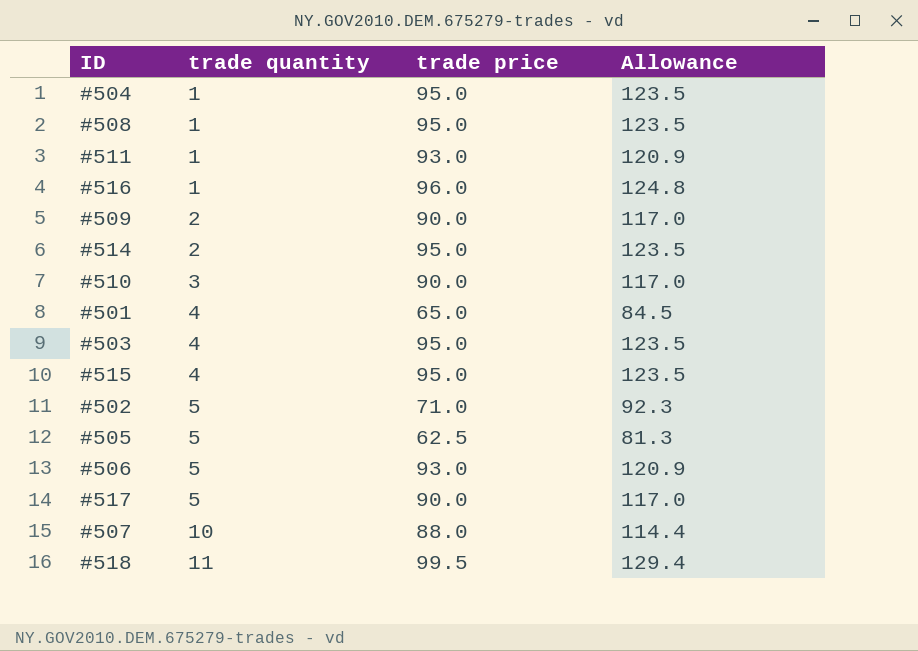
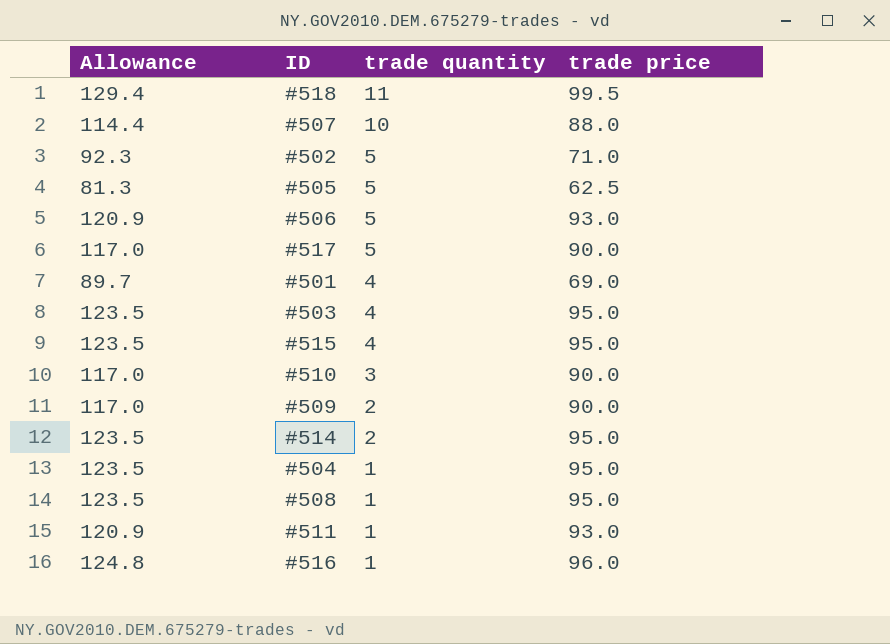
row order: trade quantity ascending -> trade quantity descending
column Allowance | position: 4 -> 1
#501 | Allowance: 84.5 -> 89.7
#501 | trade price: 65.0 -> 69.0

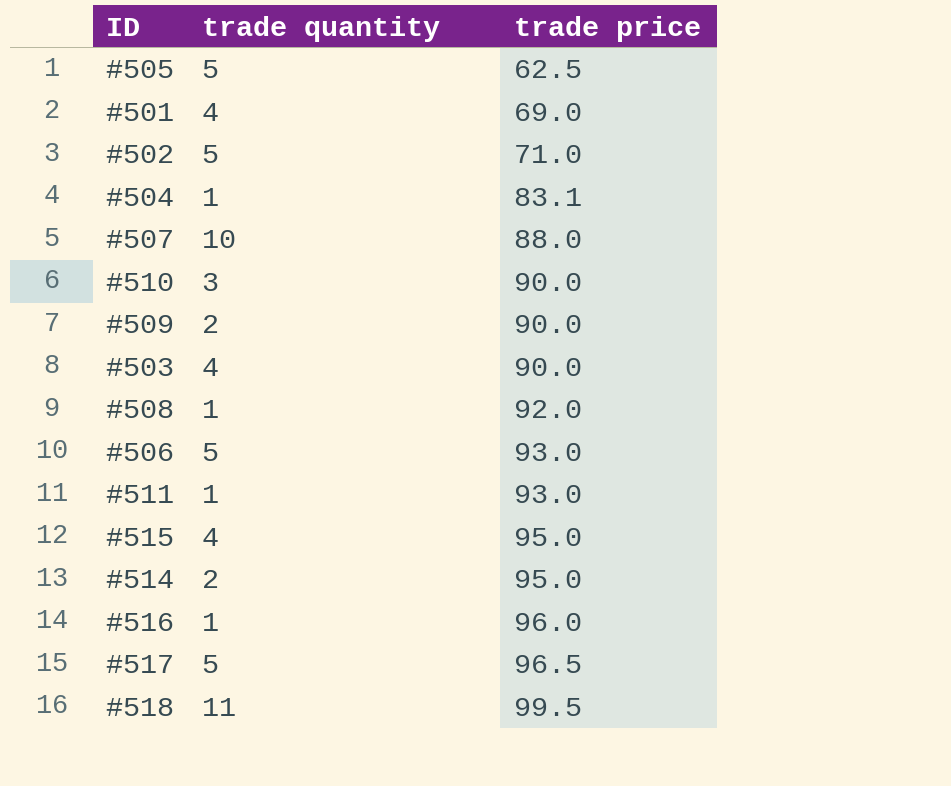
row order: trade quantity descending -> trade price ascending
column Allowance | formula: [trade price] * 1.3 -> none
#504 | trade price: 95.0 -> 83.1
#503 | trade price: 95.0 -> 90.0
#508 | trade price: 95.0 -> 92.0
#517 | trade price: 90.0 -> 96.5

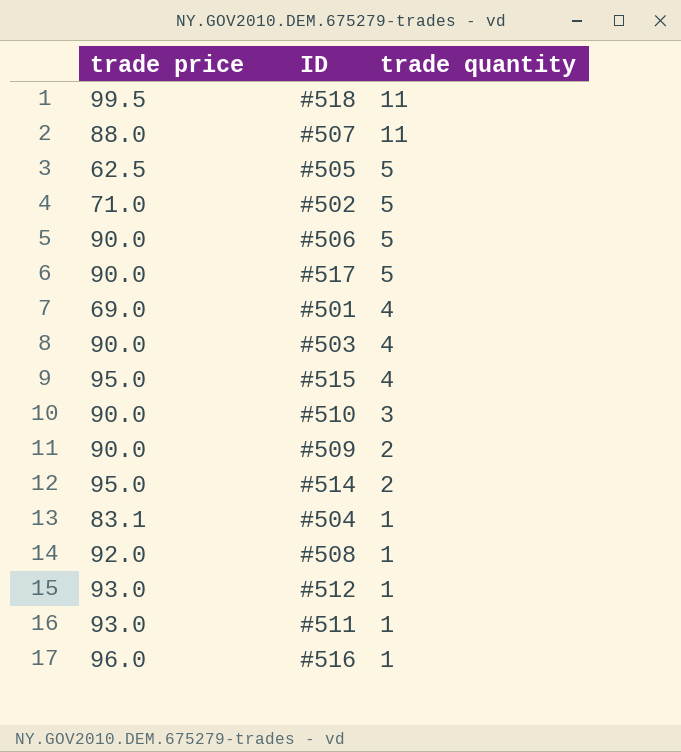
row order: trade price ascending -> trade quantity descending
column trade price | position: 3 -> 1
#507 | trade quantity: 10 -> 11
#506 | trade price: 93.0 -> 90.0
#517 | trade price: 96.5 -> 90.0
row #512: none -> 93.0 | 1

